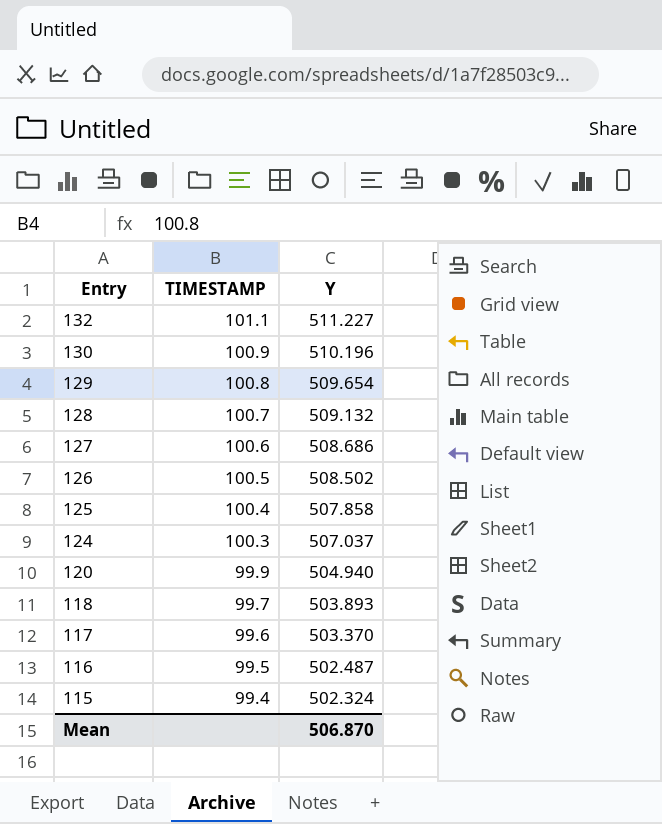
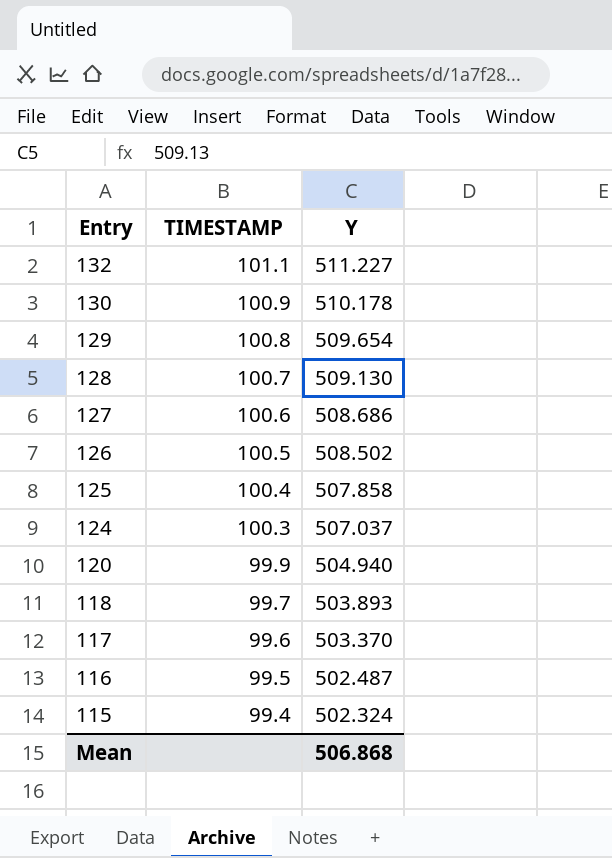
130 | Y: 510.196 -> 510.178
128 | Y: 509.132 -> 509.130
Mean | Y: 506.870 -> 506.868

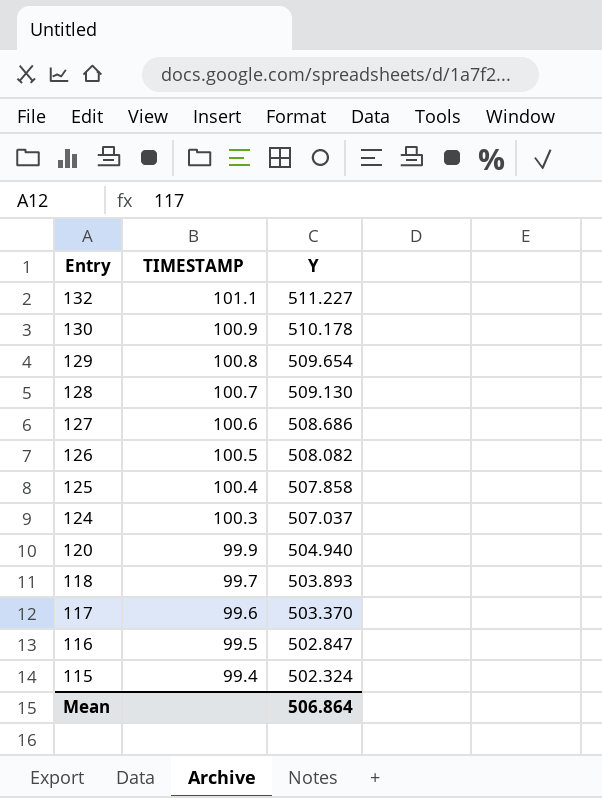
126 | Y: 508.502 -> 508.082
116 | Y: 502.487 -> 502.847
Mean | Y: 506.868 -> 506.864

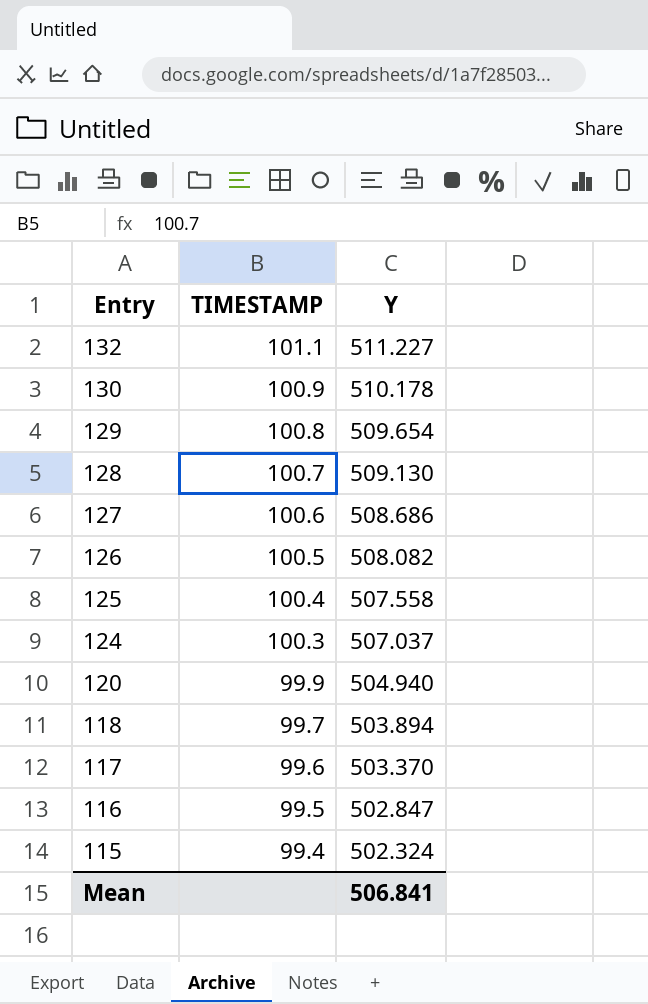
125 | Y: 507.858 -> 507.558
118 | Y: 503.893 -> 503.894
Mean | Y: 506.864 -> 506.841

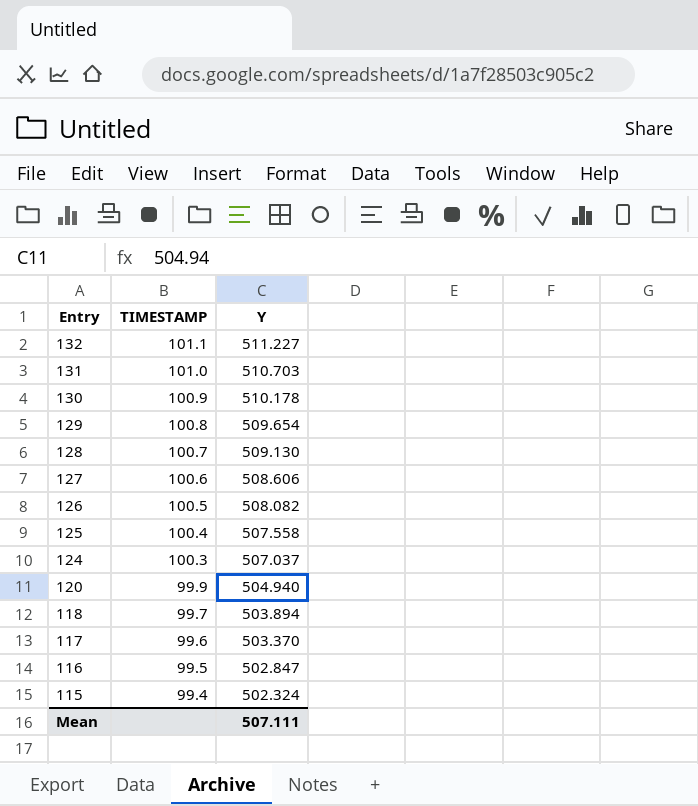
row 131: none -> 101.0 | 510.703
127 | Y: 508.686 -> 508.606
Mean | Y: 506.841 -> 507.111

